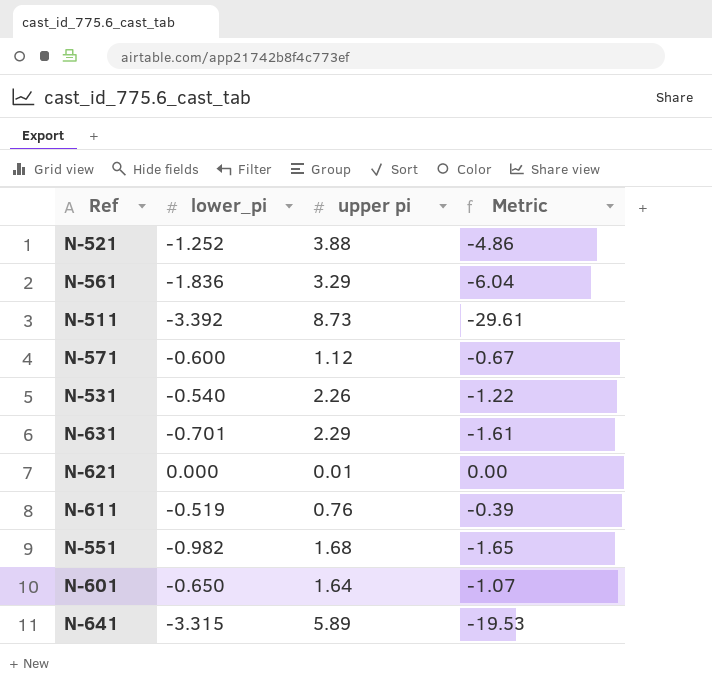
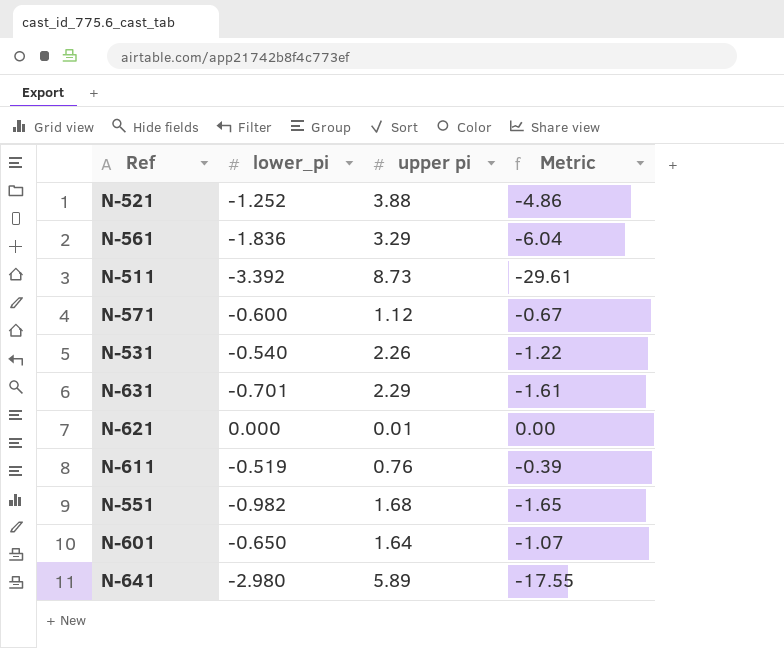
N-641 | lower_pi: -3.315 -> -2.980
N-641 | Metric: -19.53 -> -17.55

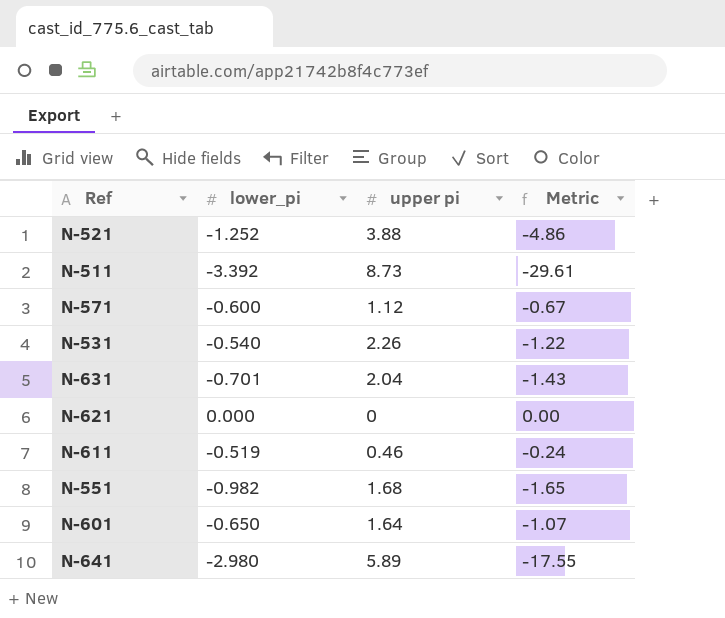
row N-561: -1.836 | 3.29 | -6.04 -> none
N-631 | upper pi: 2.29 -> 2.04
N-631 | Metric: -1.61 -> -1.43
N-621 | upper pi: 0.01 -> 0
N-611 | upper pi: 0.76 -> 0.46
N-611 | Metric: -0.39 -> -0.24

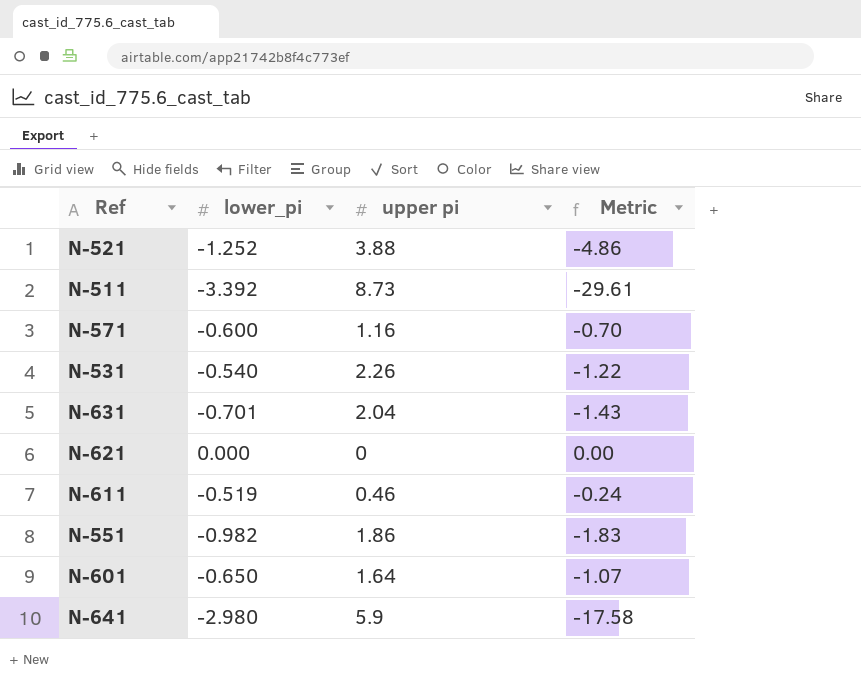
N-571 | upper pi: 1.12 -> 1.16
N-571 | Metric: -0.67 -> -0.70
N-551 | upper pi: 1.68 -> 1.86
N-551 | Metric: -1.65 -> -1.83
N-641 | upper pi: 5.89 -> 5.9
N-641 | Metric: -17.55 -> -17.58

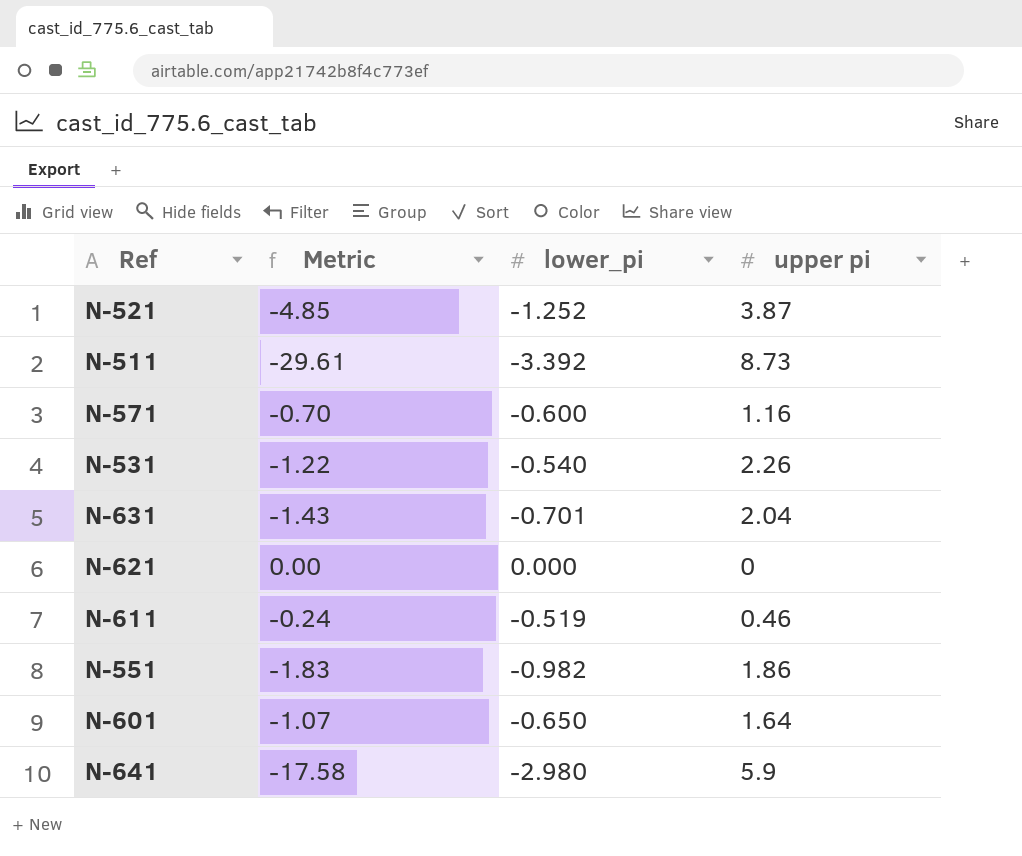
column Metric | position: 4 -> 2
N-521 | Metric: -4.86 -> -4.85
N-521 | upper pi: 3.88 -> 3.87

